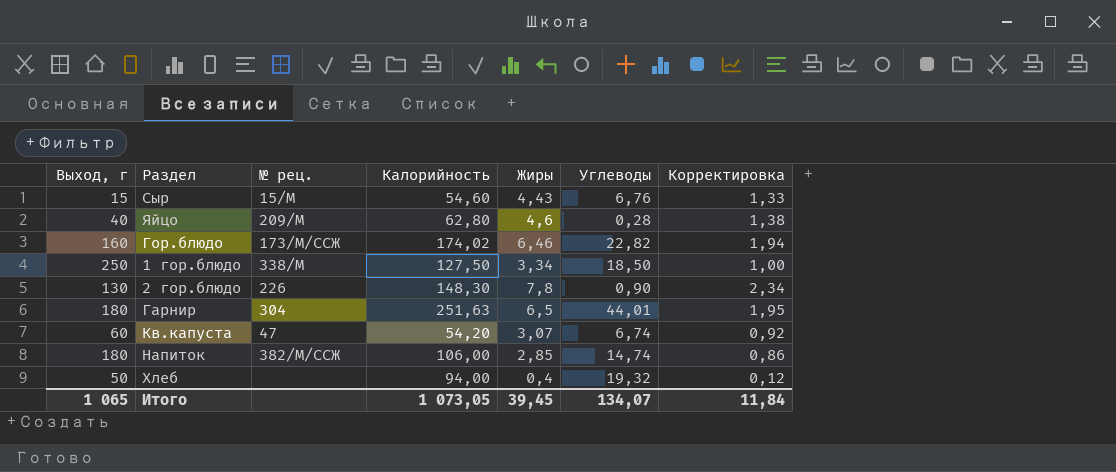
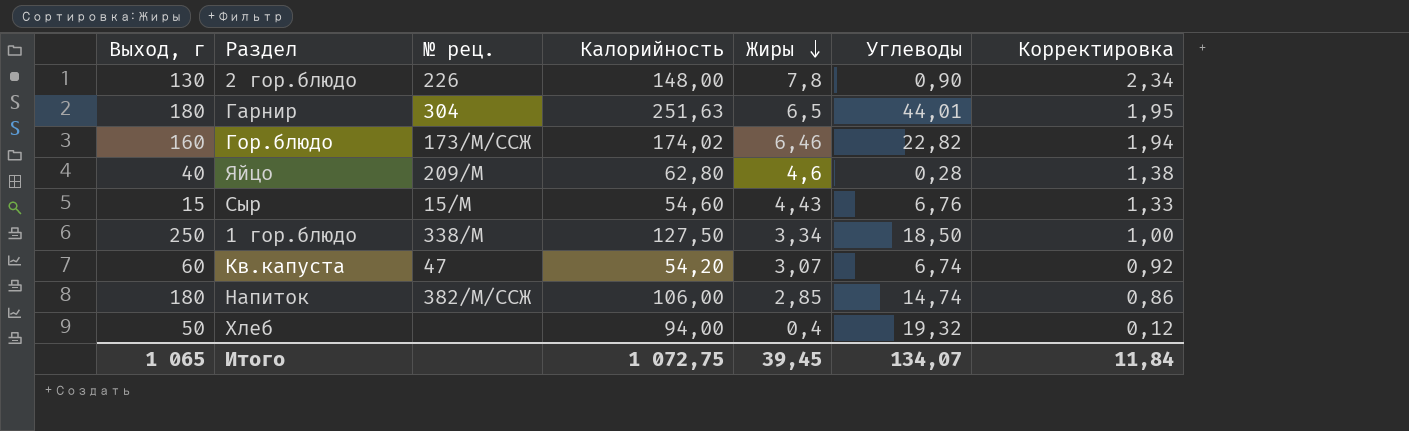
row order: none -> Жиры descending
2 гор.блюдо | Калорийность: 148,30 -> 148,00
Итого | Калорийность: 1 073,05 -> 1 072,75

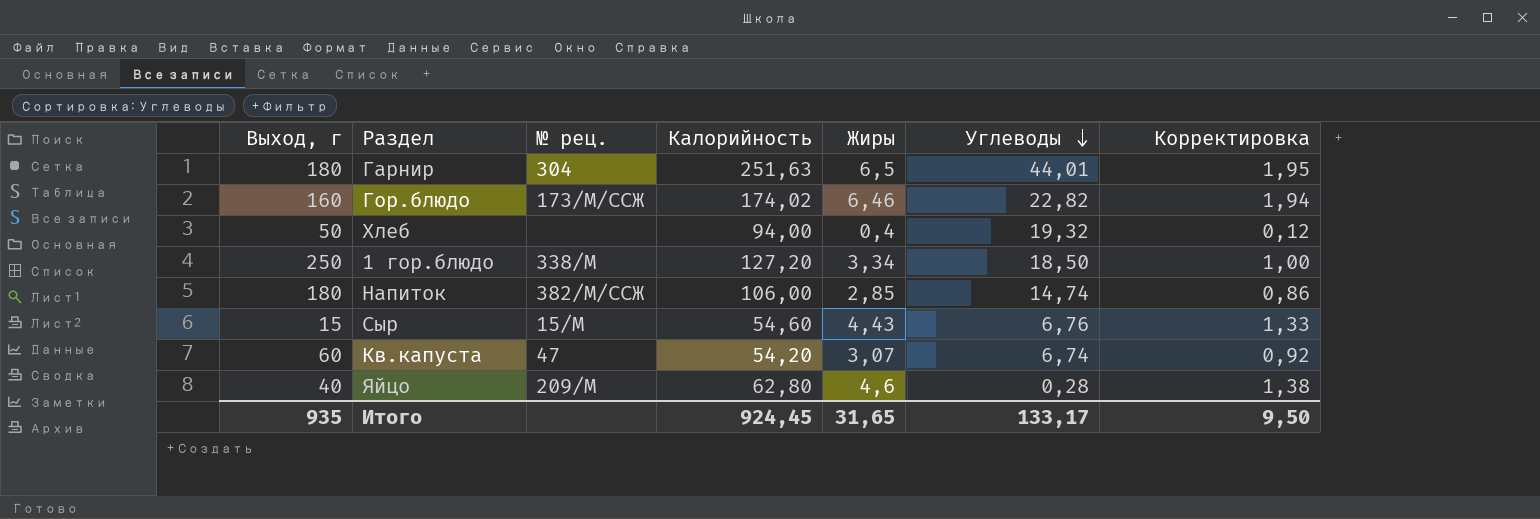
row order: Жиры descending -> Углеводы descending
row 2 гор.блюдо: 130 | 226 | 148,00 | 7,8 | 0,90 | 2,34 -> none
1 гор.блюдо | Калорийность: 127,50 -> 127,20
Итого | Выход, г: 1 065 -> 935
Итого | Калорийность: 1 072,75 -> 924,45
Итого | Жиры: 39,45 -> 31,65
Итого | Углеводы: 134,07 -> 133,17
Итого | Корректировка: 11,84 -> 9,50

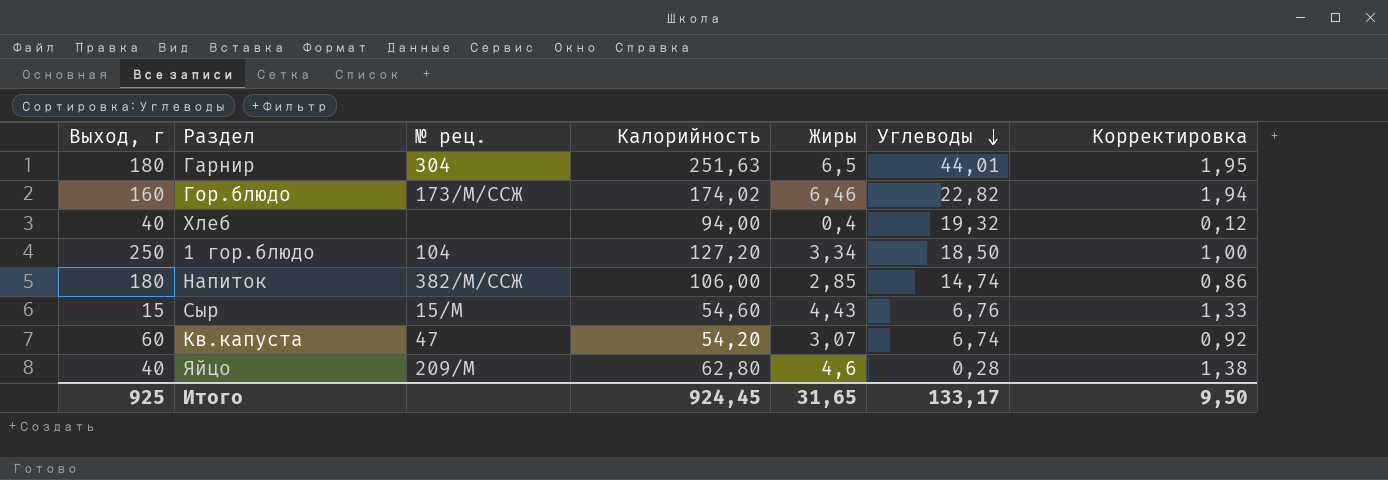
Хлеб | Выход, г: 50 -> 40
1 гор.блюдо | № рец.: 338/М -> 104
Итого | Выход, г: 935 -> 925

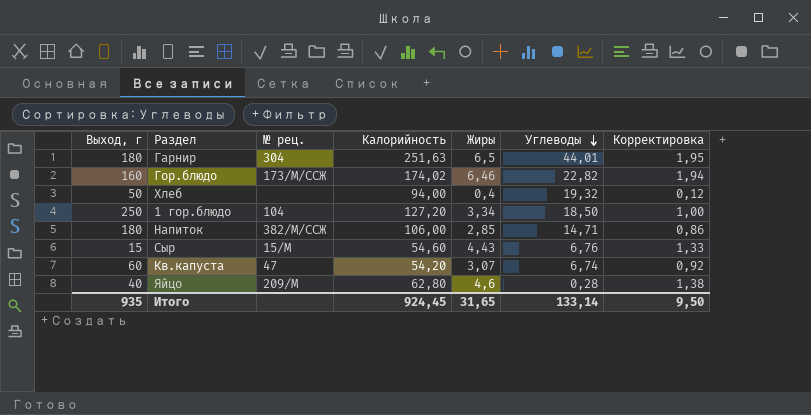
Хлеб | Выход, г: 40 -> 50
Напиток | Углеводы: 14,74 -> 14,71
Итого | Выход, г: 925 -> 935
Итого | Углеводы: 133,17 -> 133,14

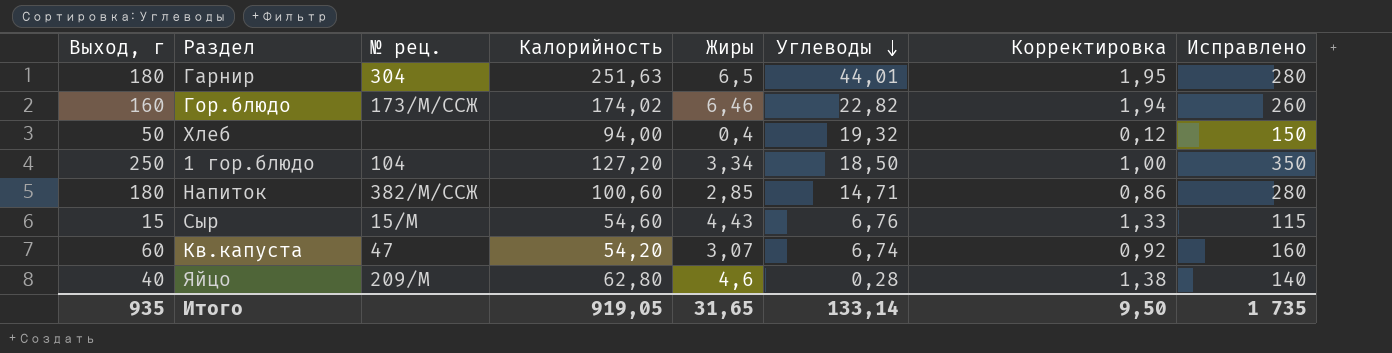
column Исправлено | formula: none -> [Выход, г] + 100
Напиток | Калорийность: 106,00 -> 100,60
Итого | Калорийность: 924,45 -> 919,05

